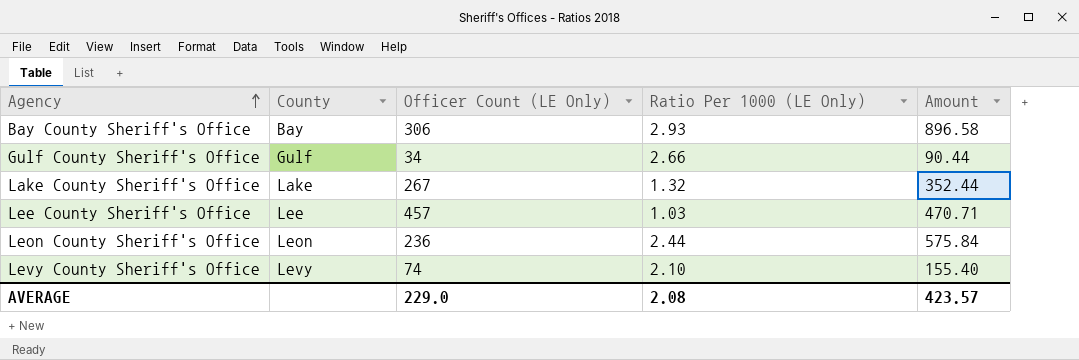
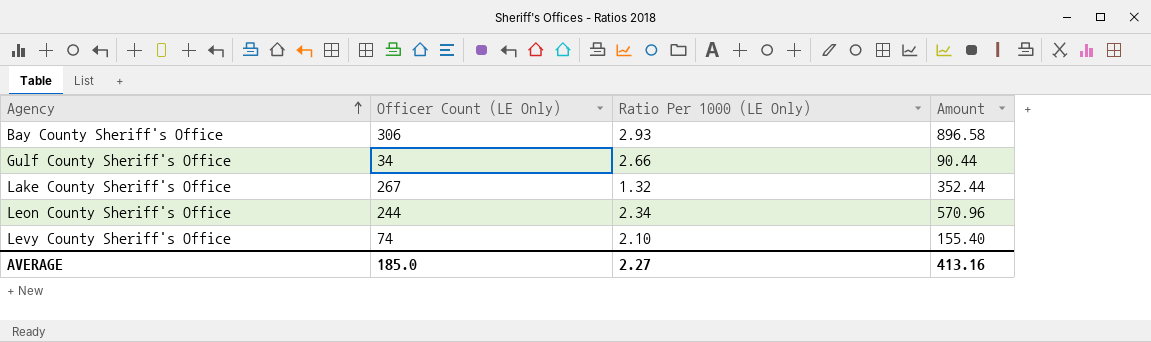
column County | position: 2 -> none
row Lee County Sheriff's Office: Lee | 457 | 1.03 | 470.71 -> none
Leon County Sheriff's Office | Officer Count (LE Only): 236 -> 244
Leon County Sheriff's Office | Ratio Per 1000 (LE Only): 2.44 -> 2.34
Leon County Sheriff's Office | Amount: 575.84 -> 570.96
AVERAGE | Officer Count (LE Only): 229.0 -> 185.0
AVERAGE | Ratio Per 1000 (LE Only): 2.08 -> 2.27
AVERAGE | Amount: 423.57 -> 413.16

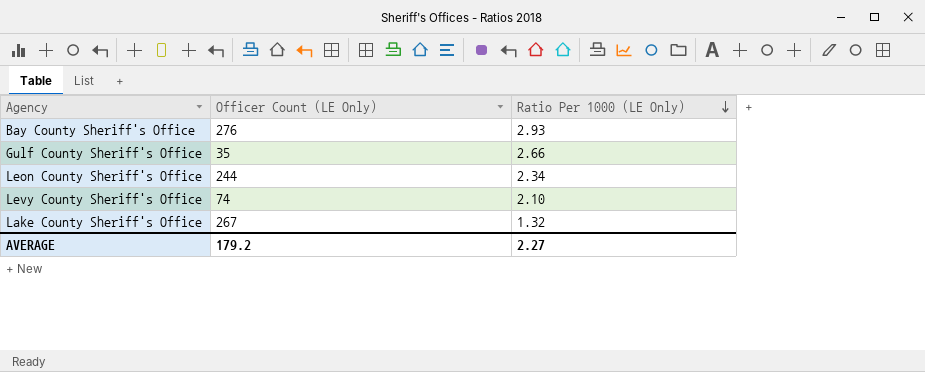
row order: Agency ascending -> Ratio Per 1000 (LE Only) descending
column Amount | formula: [Officer Count (LE Only)] * [Ratio Per 1000 (LE Only)] -> none
Bay County Sheriff's Office | Officer Count (LE Only): 306 -> 276
Gulf County Sheriff's Office | Officer Count (LE Only): 34 -> 35
AVERAGE | Officer Count (LE Only): 185.0 -> 179.2

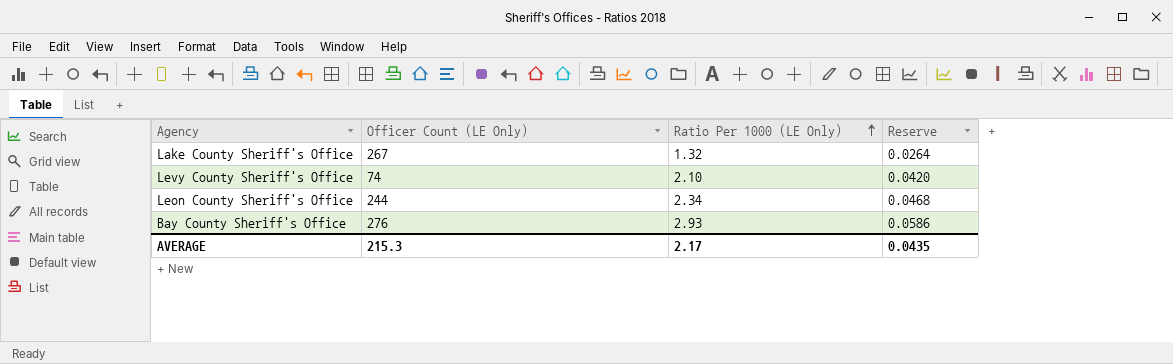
row order: Ratio Per 1000 (LE Only) descending -> Ratio Per 1000 (LE Only) ascending
column Reserve | formula: none -> [Ratio Per 1000 (LE Only)] * 0.02
row Gulf County Sheriff's Office: 35 | 2.66 -> none
AVERAGE | Officer Count (LE Only): 179.2 -> 215.3
AVERAGE | Ratio Per 1000 (LE Only): 2.27 -> 2.17

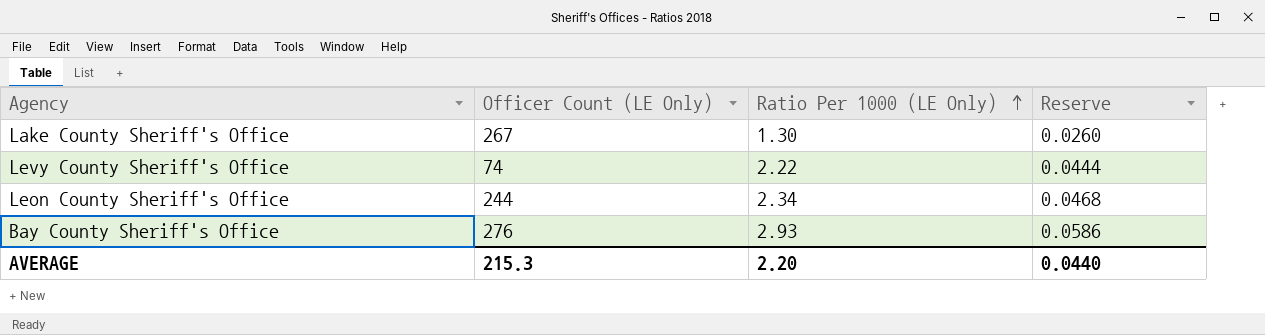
Lake County Sheriff's Office | Ratio Per 1000 (LE Only): 1.32 -> 1.30
Lake County Sheriff's Office | Reserve: 0.0264 -> 0.0260
Levy County Sheriff's Office | Ratio Per 1000 (LE Only): 2.10 -> 2.22
Levy County Sheriff's Office | Reserve: 0.0420 -> 0.0444
AVERAGE | Ratio Per 1000 (LE Only): 2.17 -> 2.20
AVERAGE | Reserve: 0.0435 -> 0.0440

